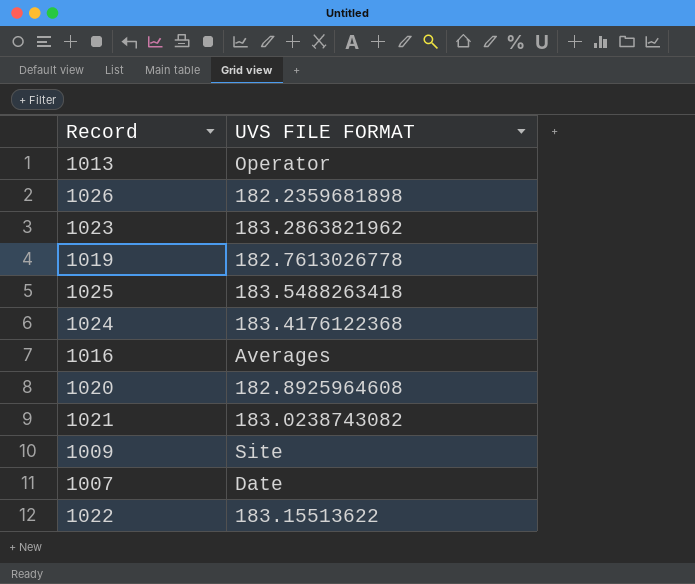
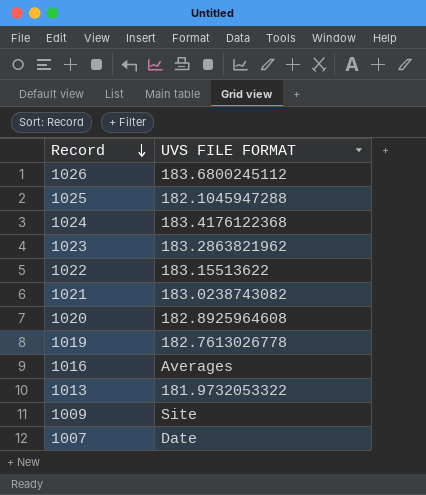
row order: none -> Record descending
1026 | UVS FILE FORMAT: 182.2359681898 -> 183.6800245112
1025 | UVS FILE FORMAT: 183.5488263418 -> 182.1045947288
1013 | UVS FILE FORMAT: Operator -> 181.9732053322

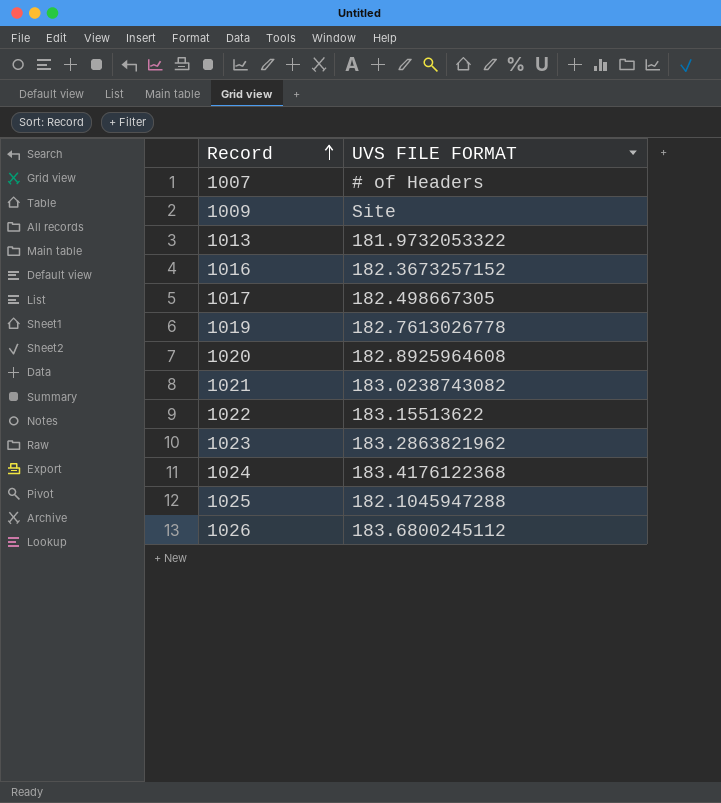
row order: Record descending -> Record ascending
1007 | UVS FILE FORMAT: Date -> # of Headers
1016 | UVS FILE FORMAT: Averages -> 182.3673257152
row 1017: none -> 182.498667305

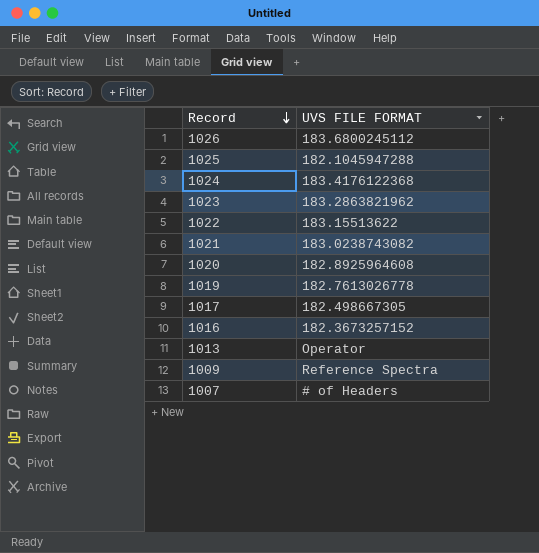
row order: Record ascending -> Record descending
1013 | UVS FILE FORMAT: 181.9732053322 -> Operator
1009 | UVS FILE FORMAT: Site -> Reference Spectra

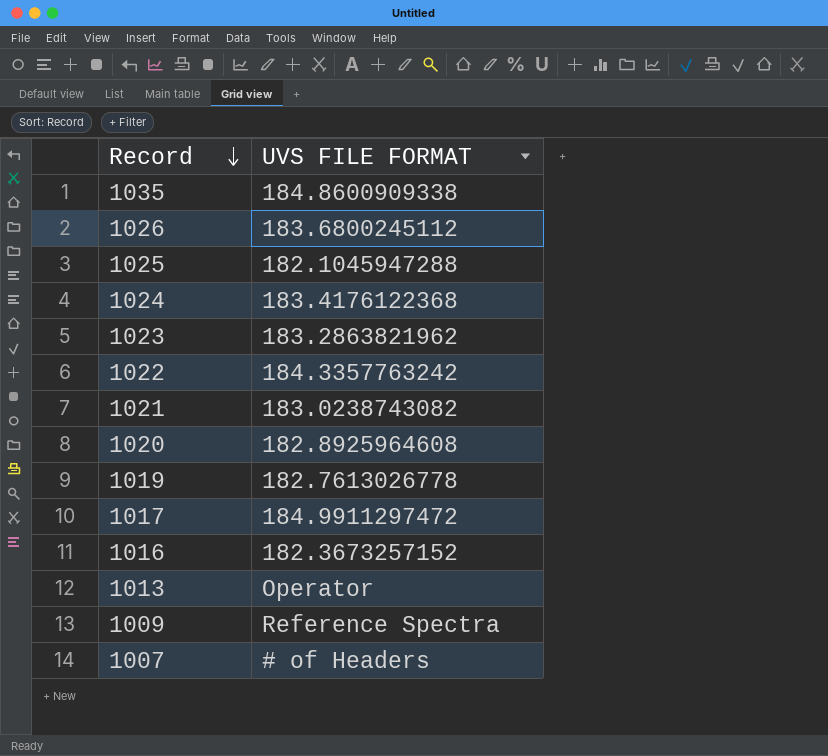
row 1035: none -> 184.8600909338
1022 | UVS FILE FORMAT: 183.15513622 -> 184.3357763242
1017 | UVS FILE FORMAT: 182.498667305 -> 184.9911297472

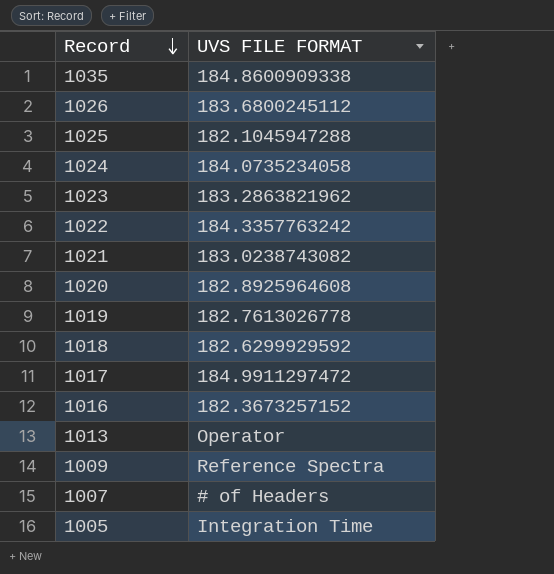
1024 | UVS FILE FORMAT: 183.4176122368 -> 184.0735234058
row 1018: none -> 182.6299929592
row 1005: none -> Integration Time

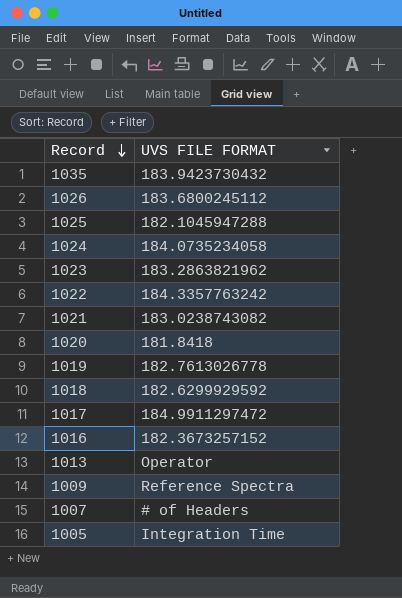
1035 | UVS FILE FORMAT: 184.8600909338 -> 183.9423730432
1020 | UVS FILE FORMAT: 182.8925964608 -> 181.8418

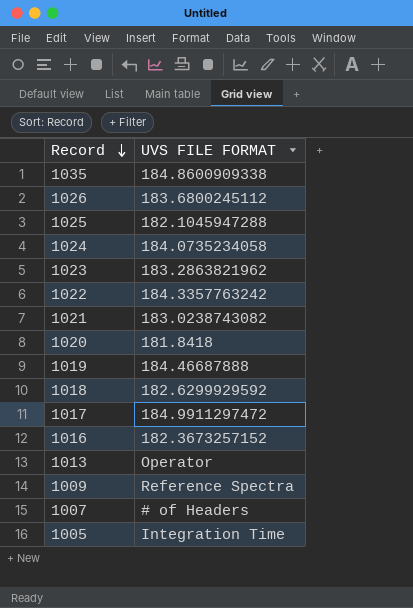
1035 | UVS FILE FORMAT: 183.9423730432 -> 184.8600909338
1019 | UVS FILE FORMAT: 182.7613026778 -> 184.46687888

